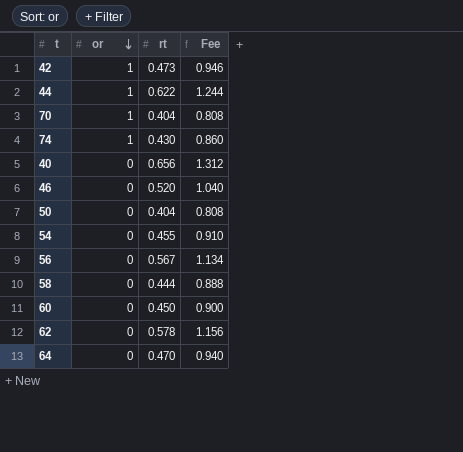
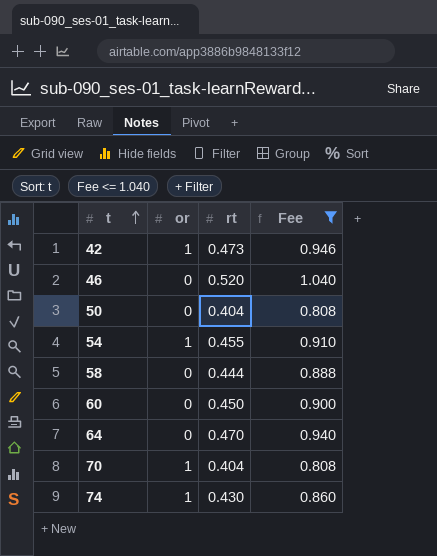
filter: none -> Fee <= 1.040
row order: or descending -> t ascending
54 | or: 0 -> 1

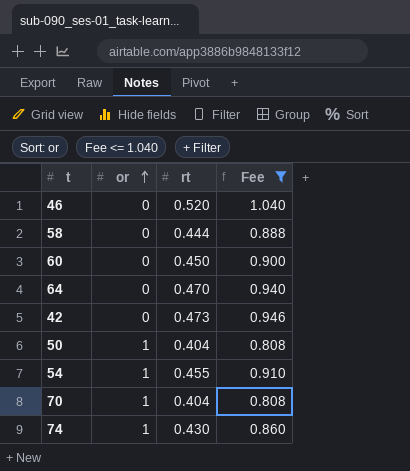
row order: t ascending -> or ascending
42 | or: 1 -> 0
50 | or: 0 -> 1

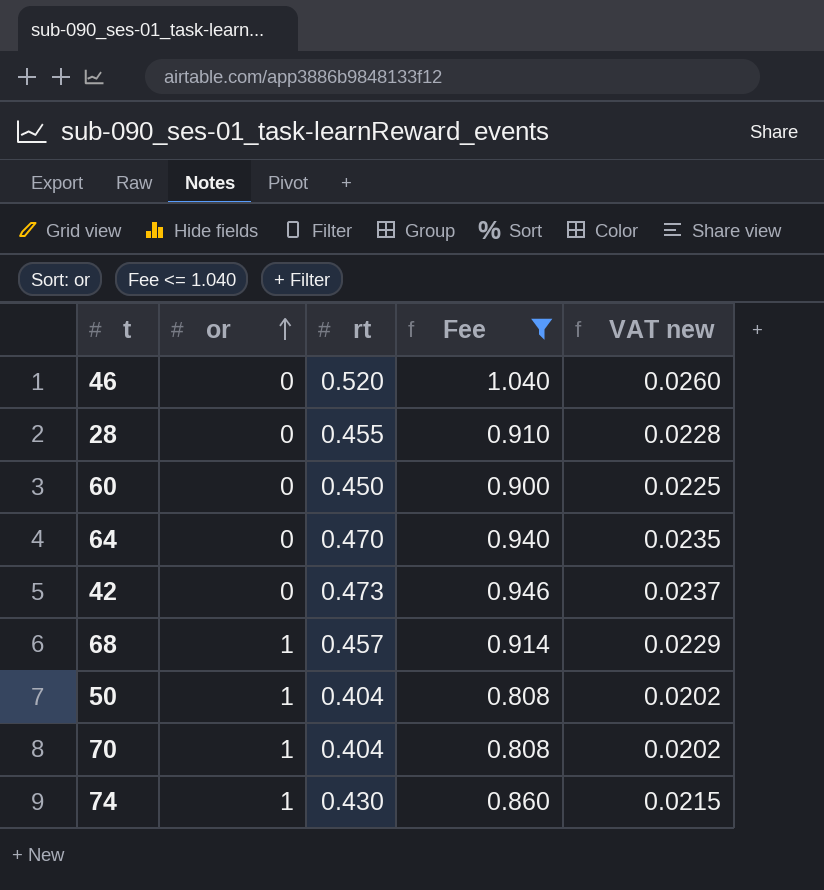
column VAT new | formula: none -> [rt] * 0.05
row 58: 0 | 0.444 | 0.888 -> none
row 54: 1 | 0.455 | 0.910 -> none
row 28: none -> 0 | 0.455 | 0.910 | 0.0228
row 68: none -> 1 | 0.457 | 0.914 | 0.0229

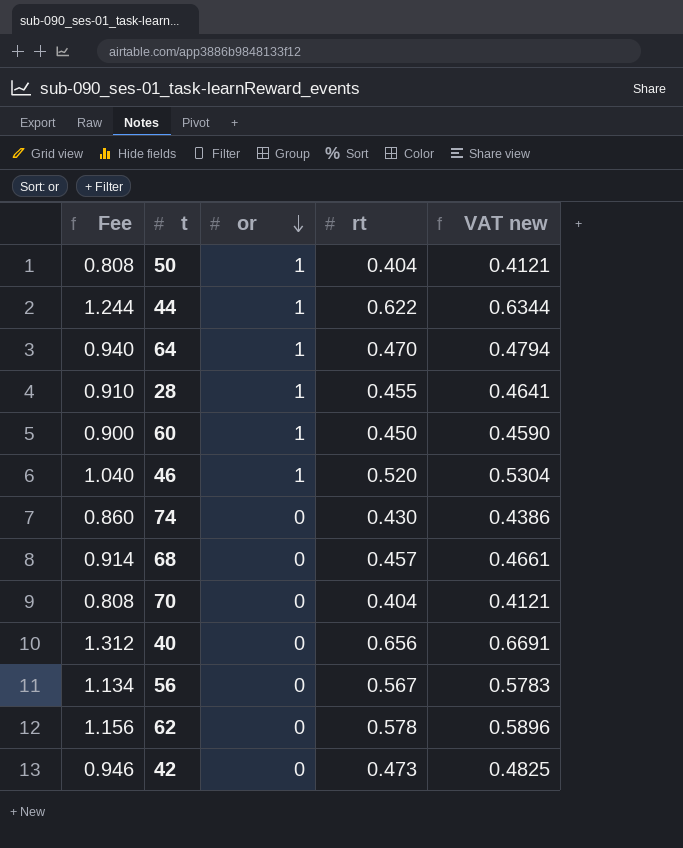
filter: Fee <= 1.040 -> none
row order: or ascending -> or descending
column Fee | position: 4 -> 1
column VAT new | formula: [rt] * 0.05 -> [rt] * 1.02
64 | or: 0 -> 1
28 | or: 0 -> 1
60 | or: 0 -> 1
46 | or: 0 -> 1
74 | or: 1 -> 0
68 | or: 1 -> 0
70 | or: 1 -> 0

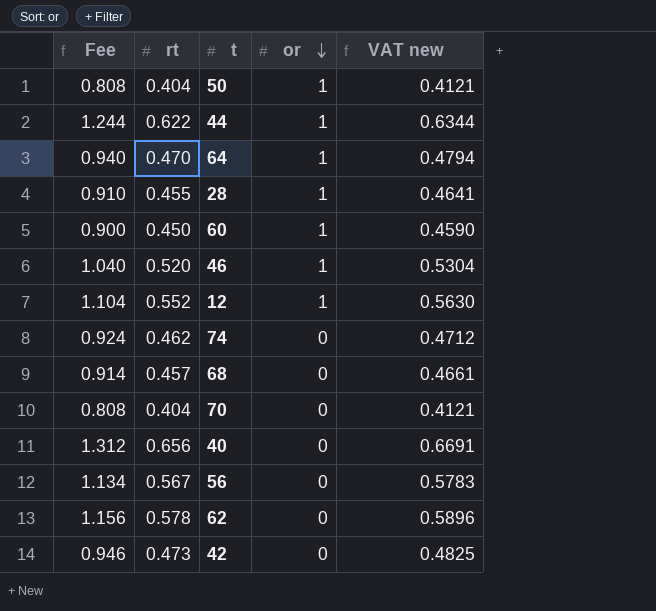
column rt | position: 4 -> 2
row 12: none -> 1.104 | 0.552 | 1 | 0.5630
74 | Fee: 0.860 -> 0.924
74 | rt: 0.430 -> 0.462
74 | VAT new: 0.4386 -> 0.4712

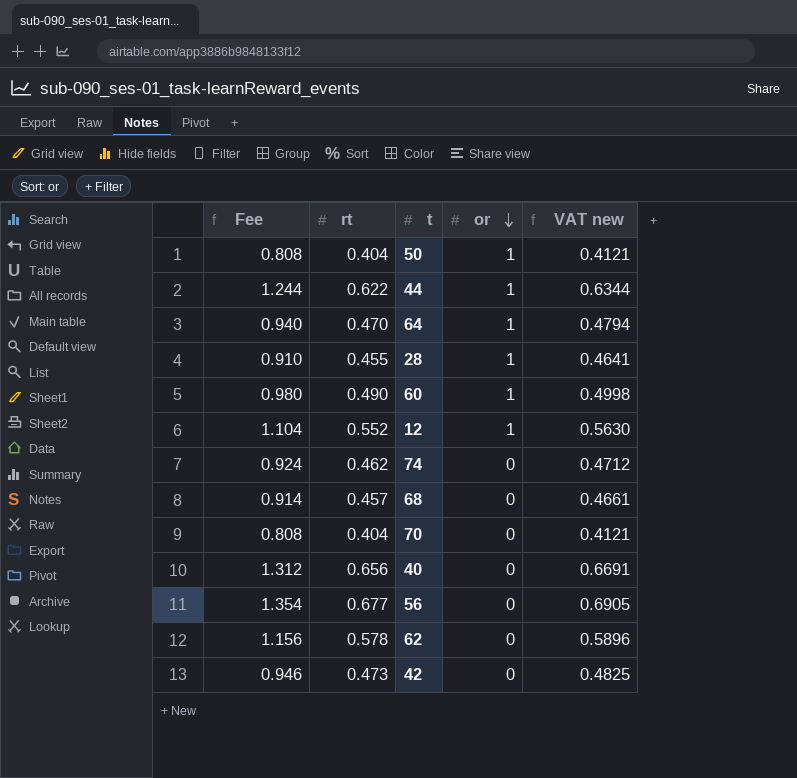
row 46: 1.040 | 0.520 | 1 | 0.5304 -> none
60 | Fee: 0.900 -> 0.980
60 | rt: 0.450 -> 0.490
60 | VAT new: 0.4590 -> 0.4998
56 | Fee: 1.134 -> 1.354
56 | rt: 0.567 -> 0.677
56 | VAT new: 0.5783 -> 0.6905

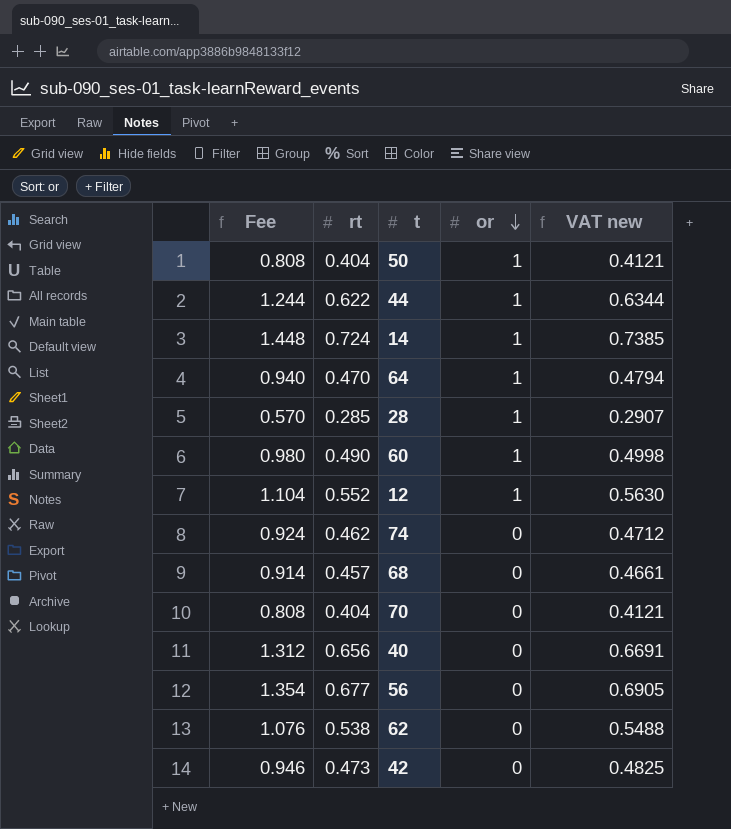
row 14: none -> 1.448 | 0.724 | 1 | 0.7385
28 | Fee: 0.910 -> 0.570
28 | rt: 0.455 -> 0.285
28 | VAT new: 0.4641 -> 0.2907
62 | Fee: 1.156 -> 1.076
62 | rt: 0.578 -> 0.538
62 | VAT new: 0.5896 -> 0.5488

